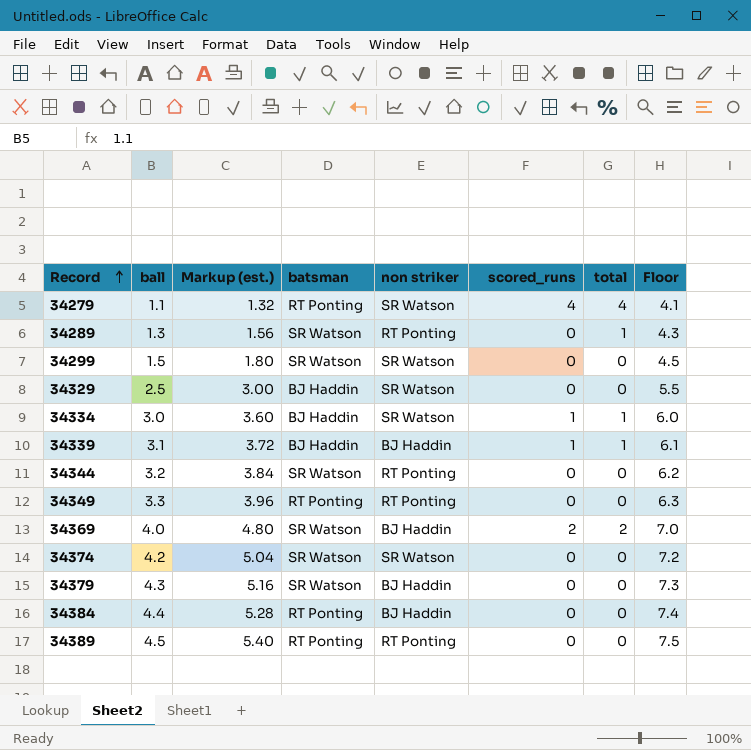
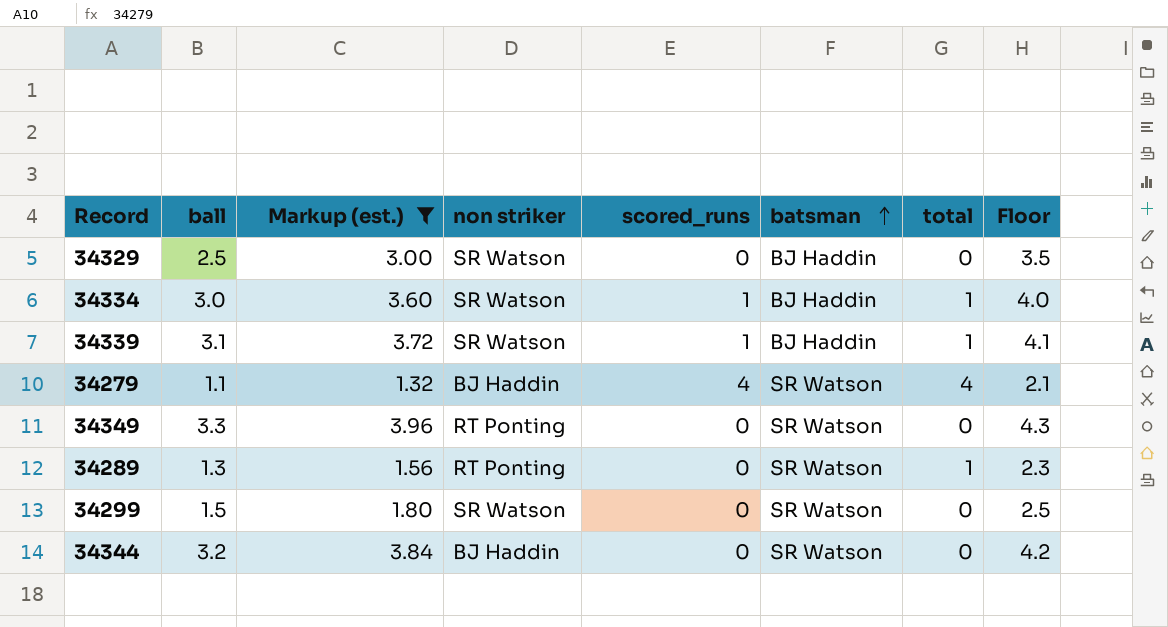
filter: none -> Markup (est.) <= 3.96
row order: Record ascending -> batsman ascending
column batsman | position: 4 -> 6
column Floor | formula: [ball] + 3 -> [ball] + 1
34339 | non striker: BJ Haddin -> SR Watson
34279 | non striker: SR Watson -> BJ Haddin
34279 | batsman: RT Ponting -> SR Watson
34349 | batsman: RT Ponting -> SR Watson
34344 | non striker: RT Ponting -> BJ Haddin

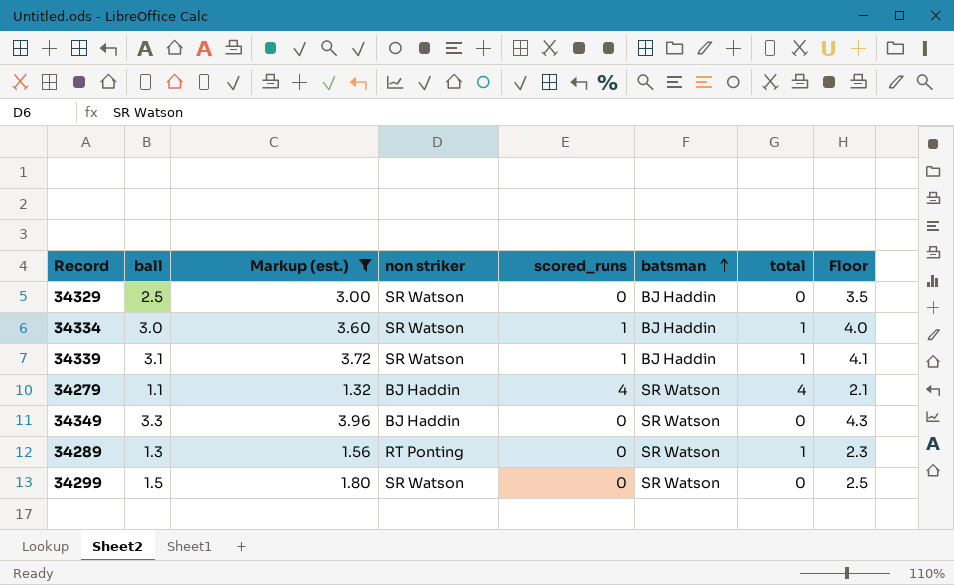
row 34344: 3.2 | 3.84 | BJ Haddin | 0 | SR Watson | 0 | 4.2 -> none
34349 | non striker: RT Ponting -> BJ Haddin

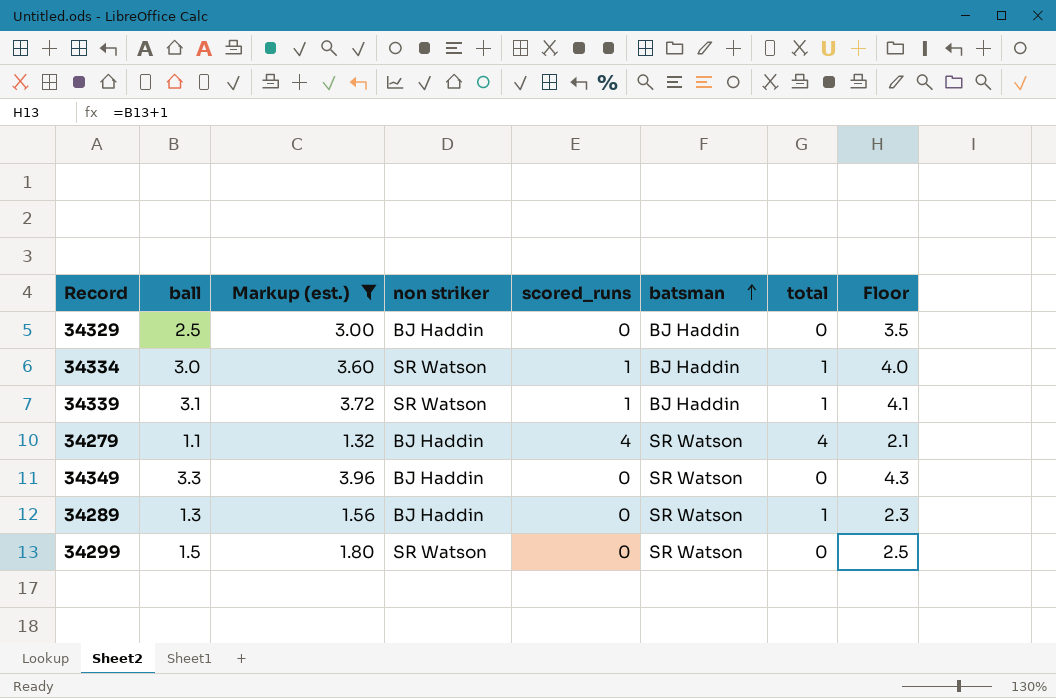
34329 | non striker: SR Watson -> BJ Haddin
34289 | non striker: RT Ponting -> BJ Haddin

